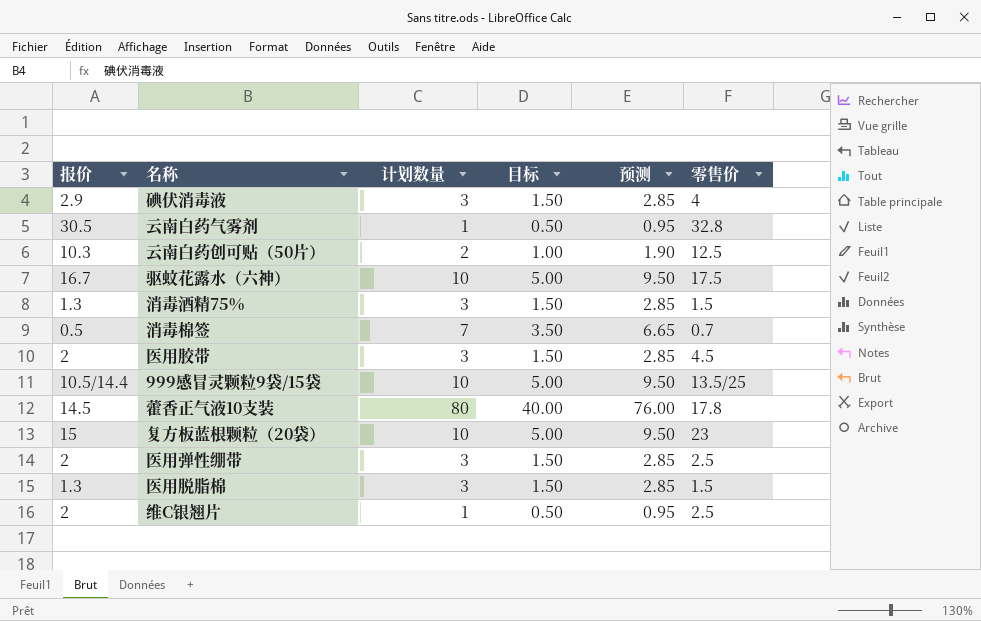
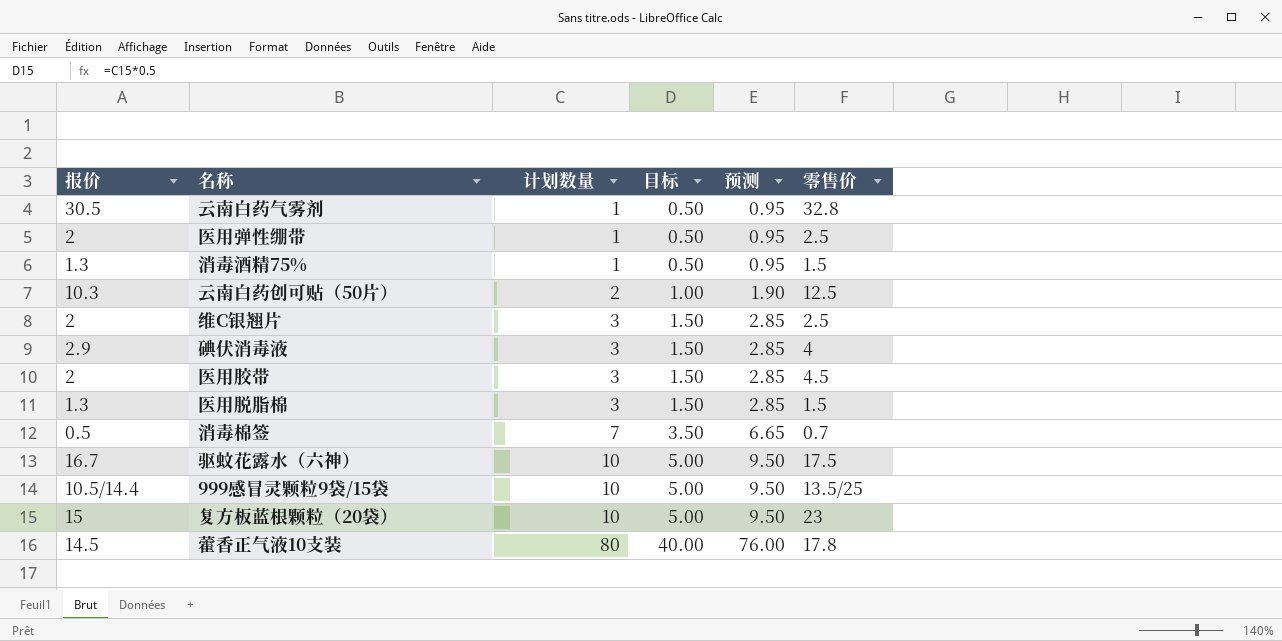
row order: none -> 计划数量 ascending
医用弹性绷带 | 计划数量: 3 -> 1
医用弹性绷带 | 目标: 1.50 -> 0.50
医用弹性绷带 | 预测: 2.85 -> 0.95
消毒酒精75% | 计划数量: 3 -> 1
消毒酒精75% | 目标: 1.50 -> 0.50
消毒酒精75% | 预测: 2.85 -> 0.95
维C银翘片 | 计划数量: 1 -> 3
维C银翘片 | 目标: 0.50 -> 1.50
维C银翘片 | 预测: 0.95 -> 2.85

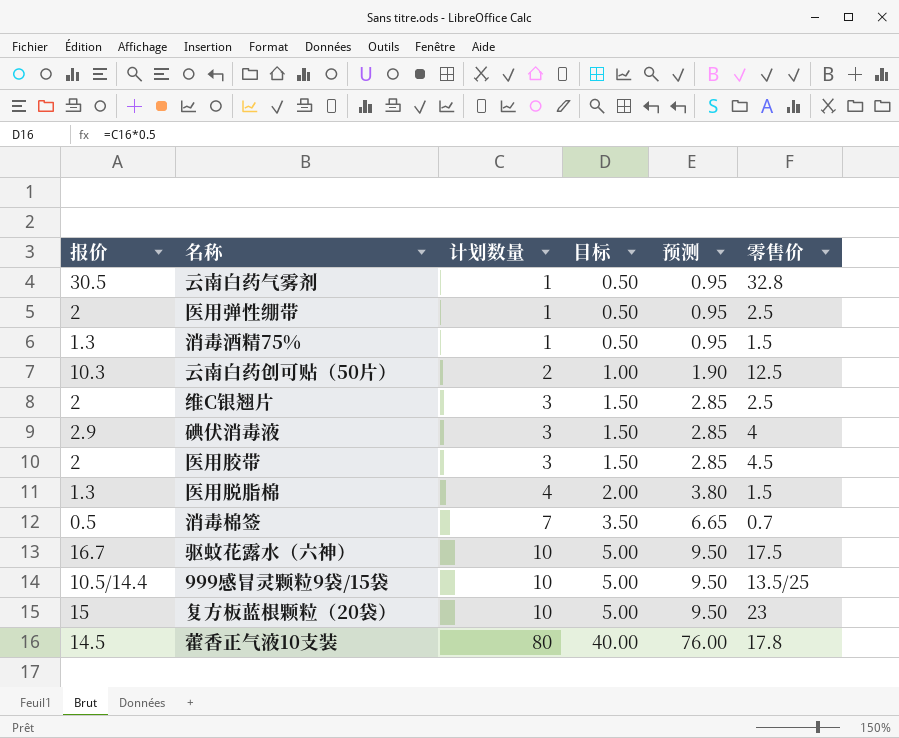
医用脱脂棉 | 计划数量: 3 -> 4
医用脱脂棉 | 目标: 1.50 -> 2.00
医用脱脂棉 | 预测: 2.85 -> 3.80

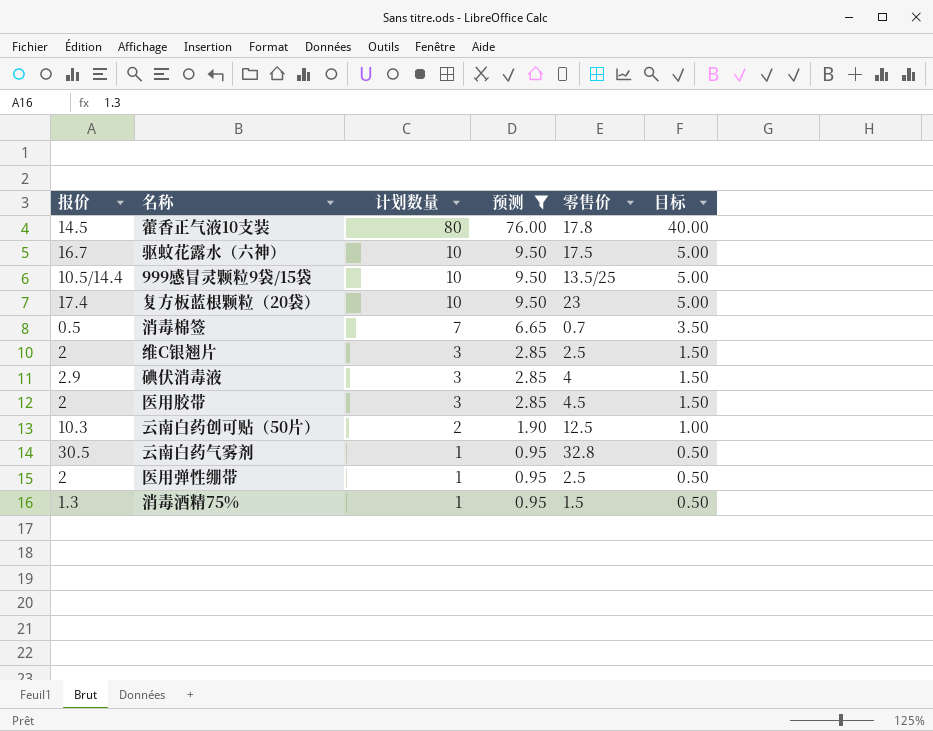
filter: none -> 预测 != 3.80
row order: 计划数量 ascending -> 计划数量 descending
column 目标 | position: 4 -> 6
复方板蓝根颗粒（20袋） | 报价: 15 -> 17.4

